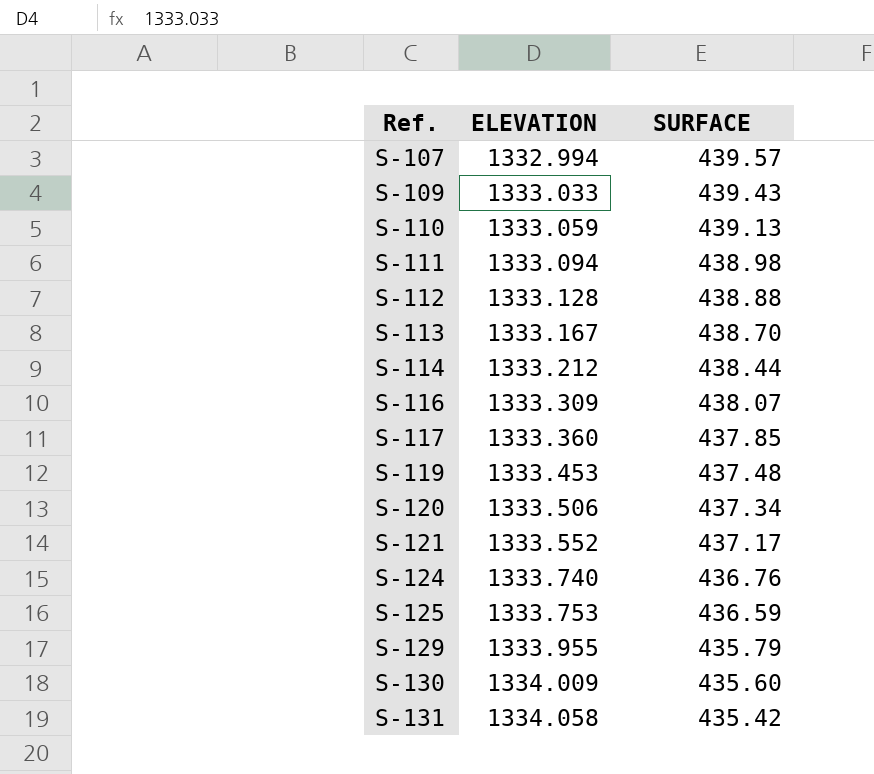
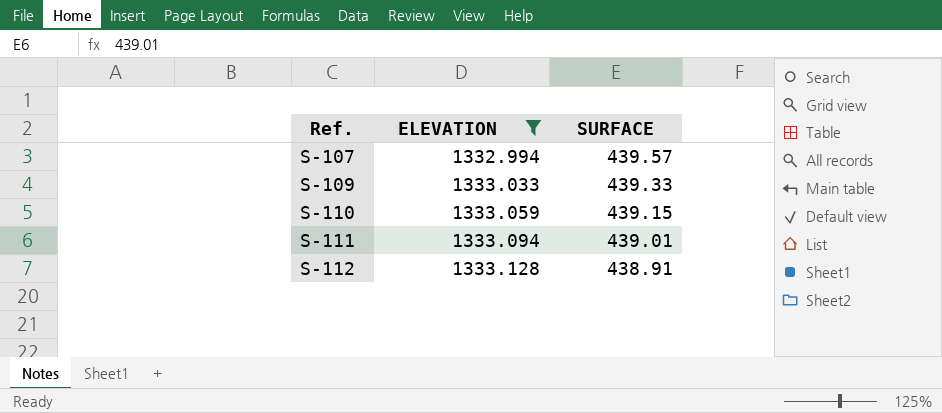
filter: none -> ELEVATION <= 1333.128
S-109 | SURFACE: 439.43 -> 439.33
S-110 | SURFACE: 439.13 -> 439.15
S-111 | SURFACE: 438.98 -> 439.01
S-112 | SURFACE: 438.88 -> 438.91

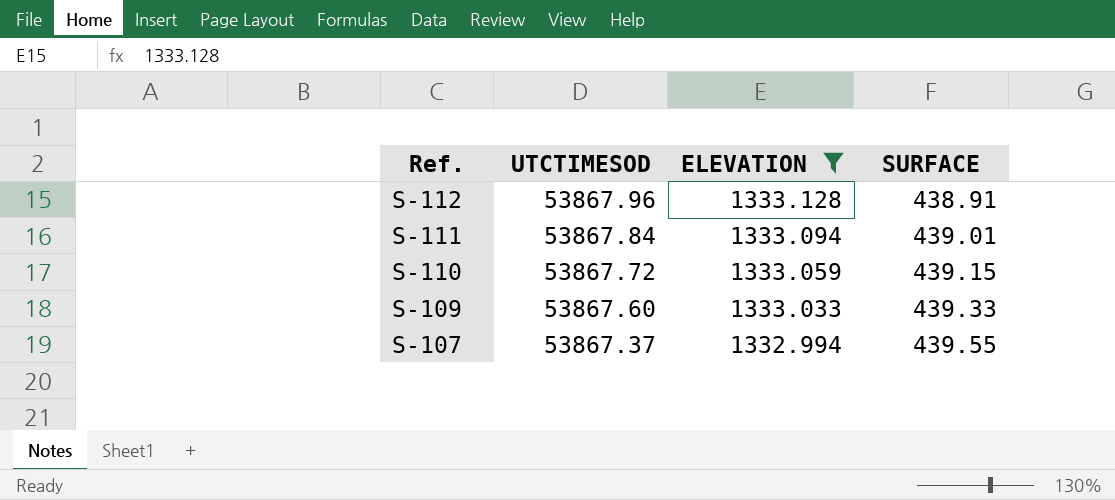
row order: Ref. ascending -> Ref. descending
column UTCTIMESOD | position: none -> 2
S-107 | SURFACE: 439.57 -> 439.55

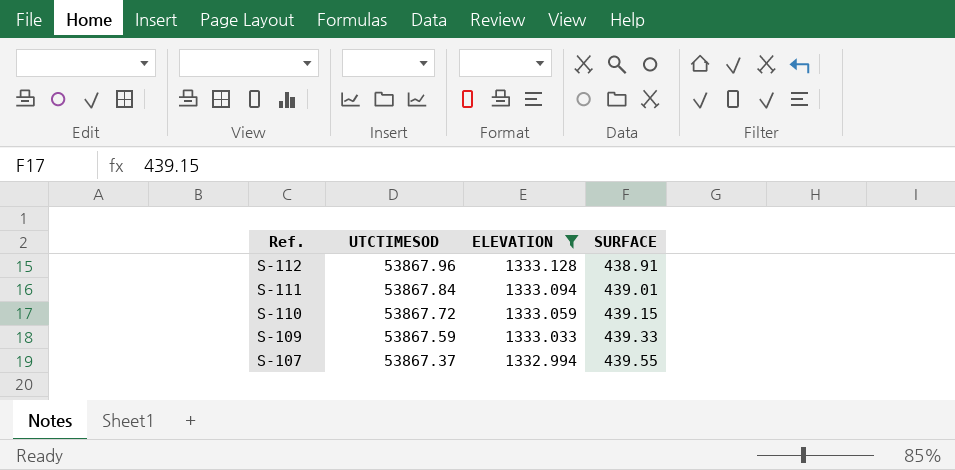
S-109 | UTCTIMESOD: 53867.60 -> 53867.59

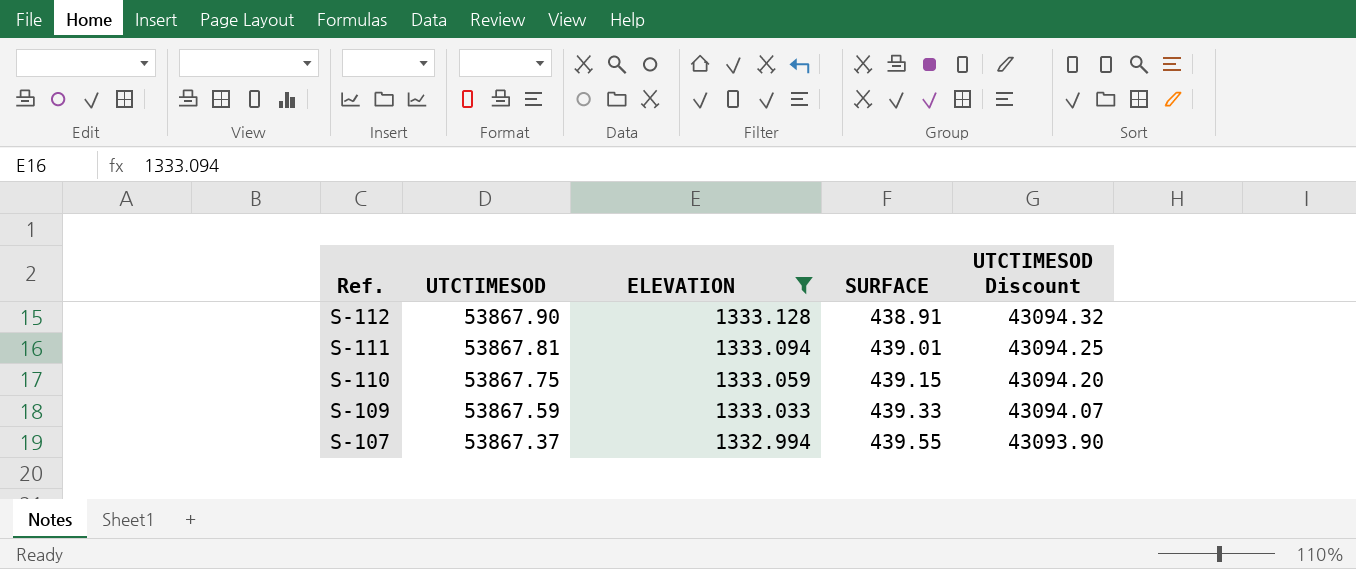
column UTCTIMESOD Discount | formula: none -> [UTCTIMESOD] * 0.8
S-112 | UTCTIMESOD: 53867.96 -> 53867.90
S-111 | UTCTIMESOD: 53867.84 -> 53867.81
S-110 | UTCTIMESOD: 53867.72 -> 53867.75

